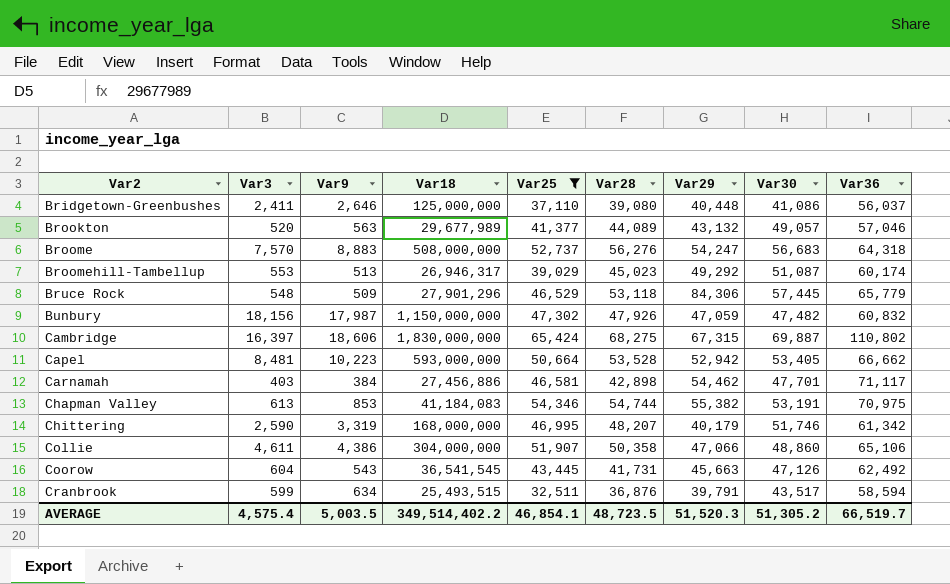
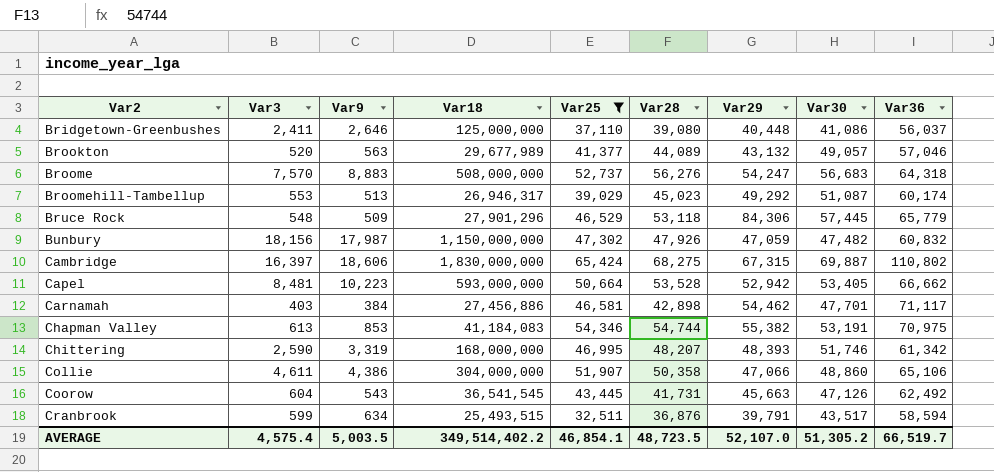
Chittering | Var29: 40,179 -> 48,393
AVERAGE | Var29: 51,520.3 -> 52,107.0

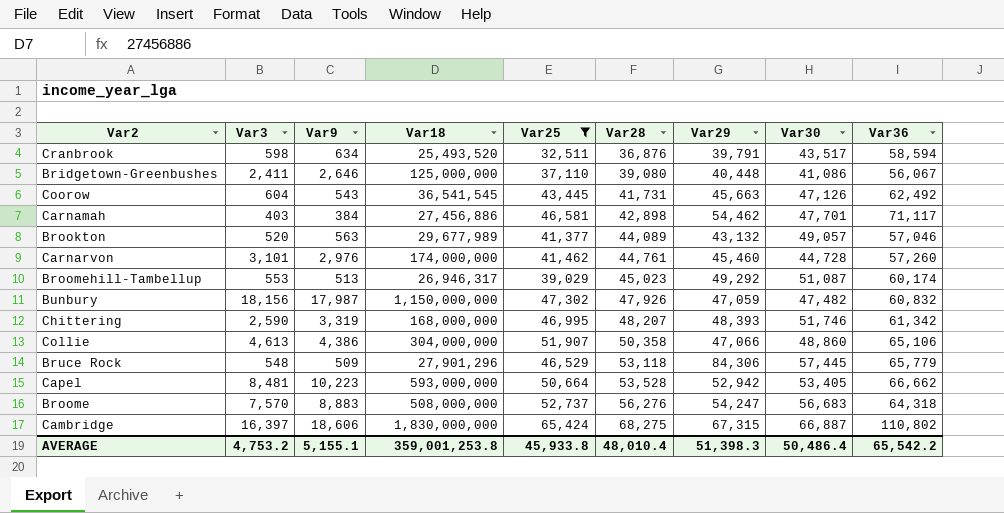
row order: Var2 ascending -> Var28 ascending
row Chapman Valley: 613 | 853 | 41,184,083 | 54,346 | 54,744 | 55,382 | 53,191 | 70,975 -> none
Cranbrook | Var3: 599 -> 598
Cranbrook | Var18: 25,493,515 -> 25,493,520
Bridgetown-Greenbushes | Var36: 56,037 -> 56,067
row Carnarvon: none -> 3,101 | 2,976 | 174,000,000 | 41,462 | 44,761 | 45,460 | 44,728 | 57,260
Collie | Var3: 4,611 -> 4,613
Cambridge | Var30: 69,887 -> 66,887
AVERAGE | Var3: 4,575.4 -> 4,753.2
AVERAGE | Var9: 5,003.5 -> 5,155.1
AVERAGE | Var18: 349,514,402.2 -> 359,001,253.8
AVERAGE | Var25: 46,854.1 -> 45,933.8
AVERAGE | Var28: 48,723.5 -> 48,010.4
AVERAGE | Var29: 52,107.0 -> 51,398.3
AVERAGE | Var30: 51,305.2 -> 50,486.4
AVERAGE | Var36: 66,519.7 -> 65,542.2

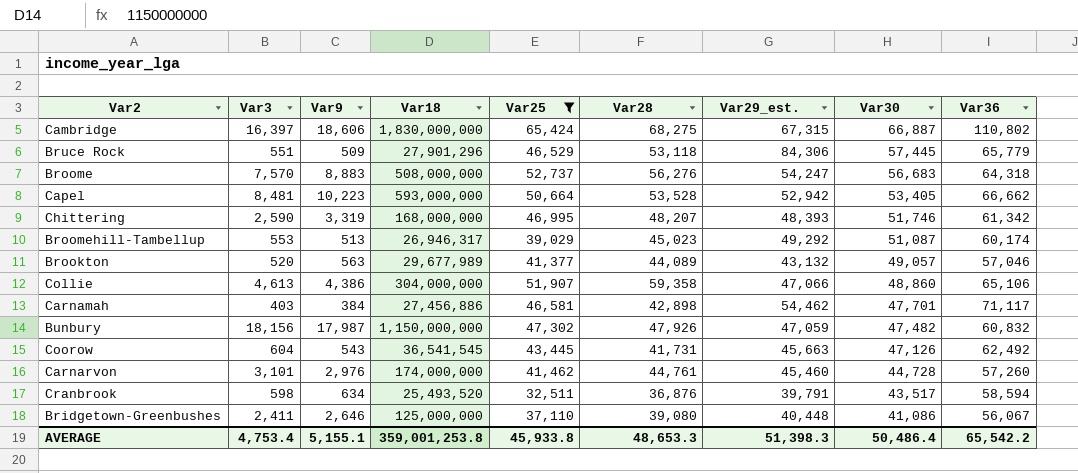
row order: Var28 ascending -> Var30 descending
column name: Var29 -> Var29_est.
Bruce Rock | Var3: 548 -> 551
Collie | Var28: 50,358 -> 59,358
AVERAGE | Var3: 4,753.2 -> 4,753.4
AVERAGE | Var28: 48,010.4 -> 48,653.3

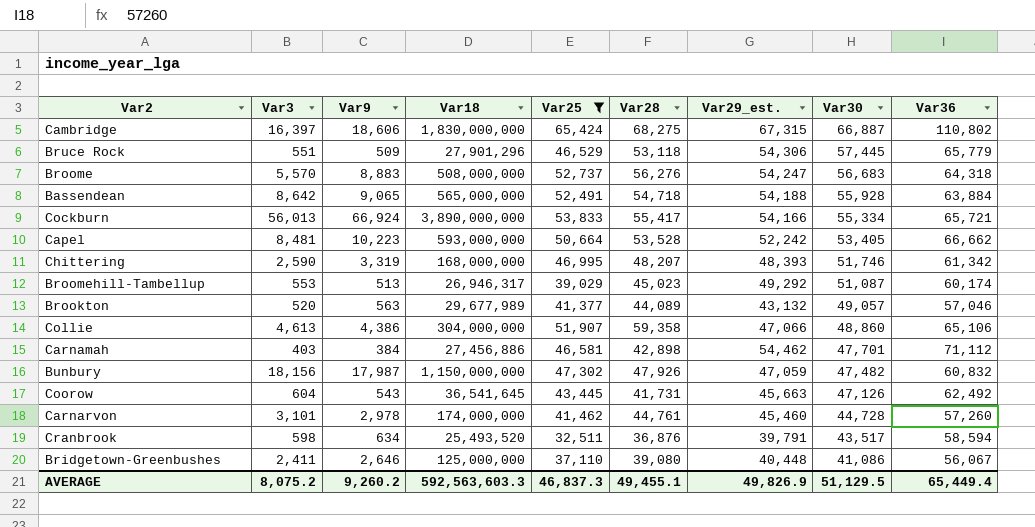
Bruce Rock | Var29_est.: 84,306 -> 54,306
Broome | Var3: 7,570 -> 5,570
row Bassendean: none -> 8,642 | 9,065 | 565,000,000 | 52,491 | 54,718 | 54,188 | 55,928 | 63,884
row Cockburn: none -> 56,013 | 66,924 | 3,890,000,000 | 53,833 | 55,417 | 54,166 | 55,334 | 65,721
Capel | Var29_est.: 52,942 -> 52,242
Carnamah | Var36: 71,117 -> 71,112
Coorow | Var18: 36,541,545 -> 36,541,645
Carnarvon | Var9: 2,976 -> 2,978
AVERAGE | Var3: 4,753.4 -> 8,075.2
AVERAGE | Var9: 5,155.1 -> 9,260.2
AVERAGE | Var18: 359,001,253.8 -> 592,563,603.3
AVERAGE | Var25: 45,933.8 -> 46,837.3
AVERAGE | Var28: 48,653.3 -> 49,455.1
AVERAGE | Var29_est.: 51,398.3 -> 49,826.9
AVERAGE | Var30: 50,486.4 -> 51,129.5
AVERAGE | Var36: 65,542.2 -> 65,449.4

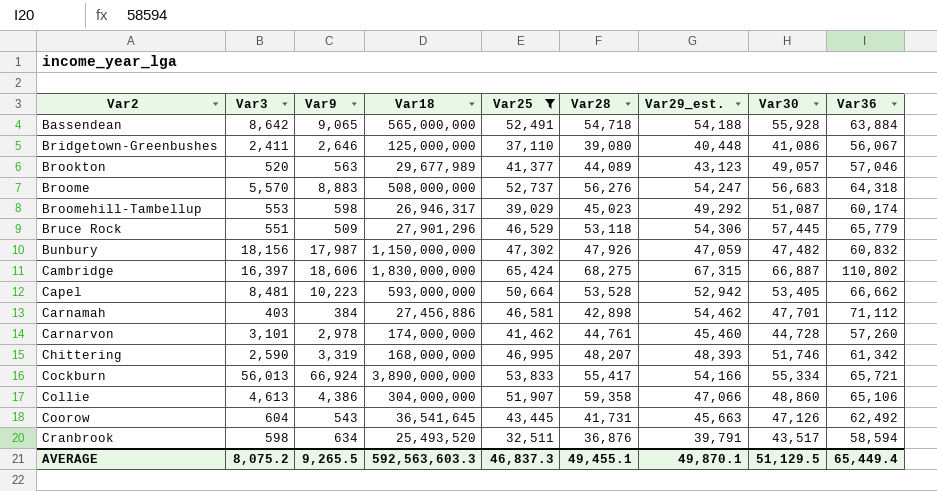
row order: Var30 descending -> Var2 ascending
Brookton | Var29_est.: 43,132 -> 43,123
Broomehill-Tambellup | Var9: 513 -> 598
Capel | Var29_est.: 52,242 -> 52,942
AVERAGE | Var9: 9,260.2 -> 9,265.5
AVERAGE | Var29_est.: 49,826.9 -> 49,870.1

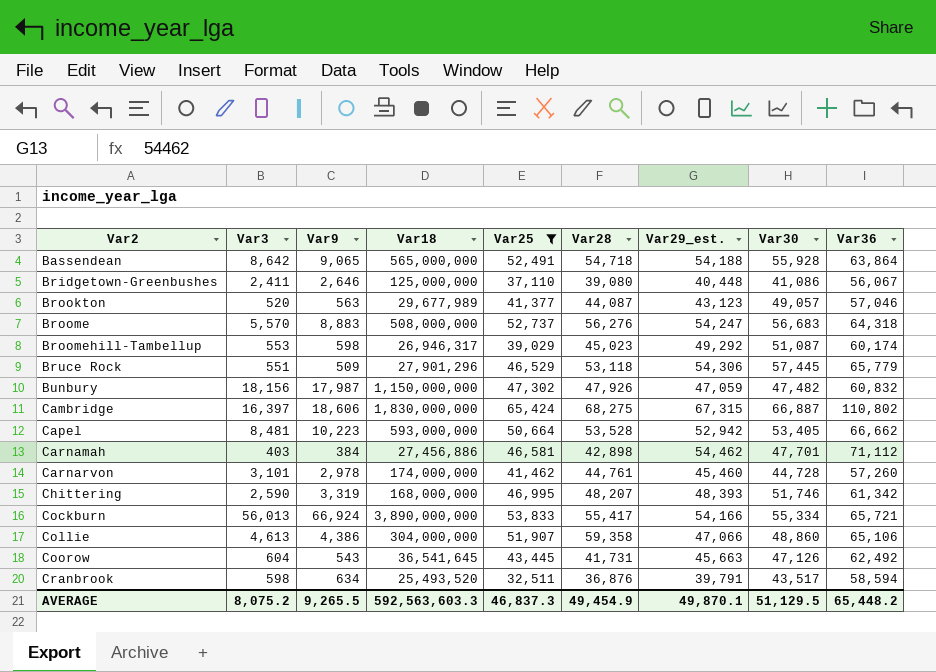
Bassendean | Var36: 63,884 -> 63,864
Brookton | Var28: 44,089 -> 44,087
AVERAGE | Var28: 49,455.1 -> 49,454.9
AVERAGE | Var36: 65,449.4 -> 65,448.2

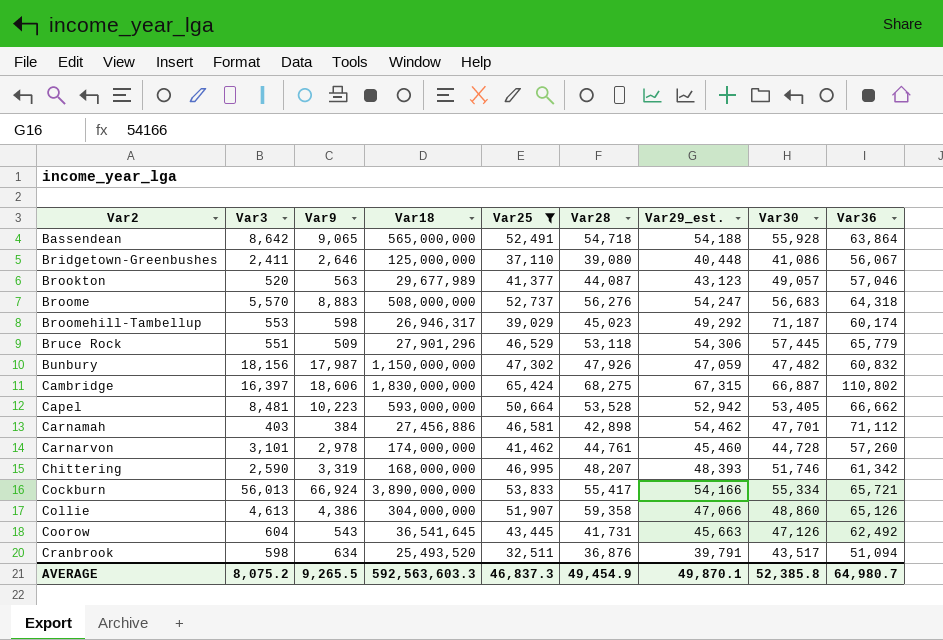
Broomehill-Tambellup | Var30: 51,087 -> 71,187
Collie | Var36: 65,106 -> 65,126
Cranbrook | Var36: 58,594 -> 51,094
AVERAGE | Var30: 51,129.5 -> 52,385.8
AVERAGE | Var36: 65,448.2 -> 64,980.7

